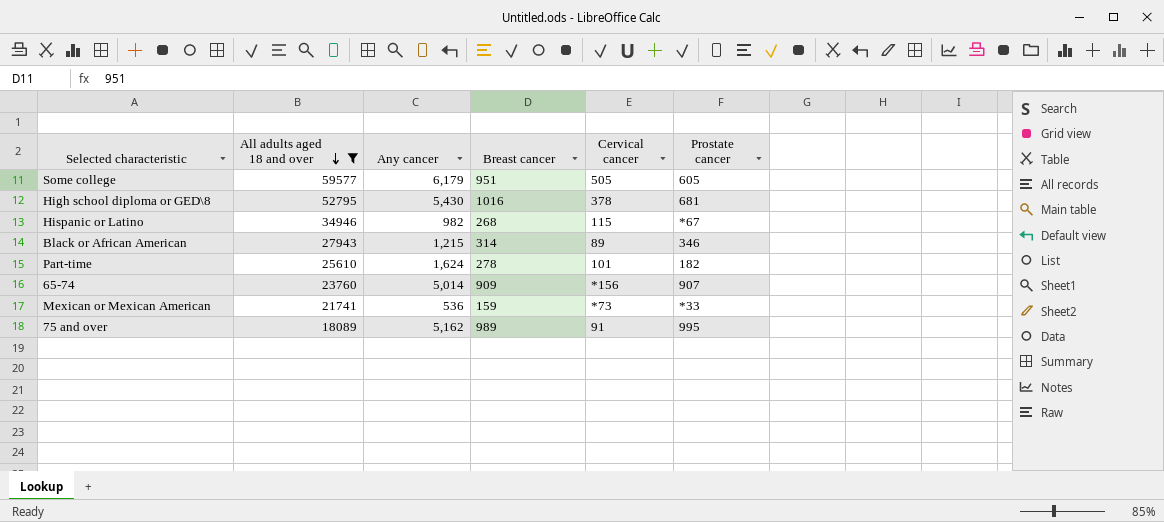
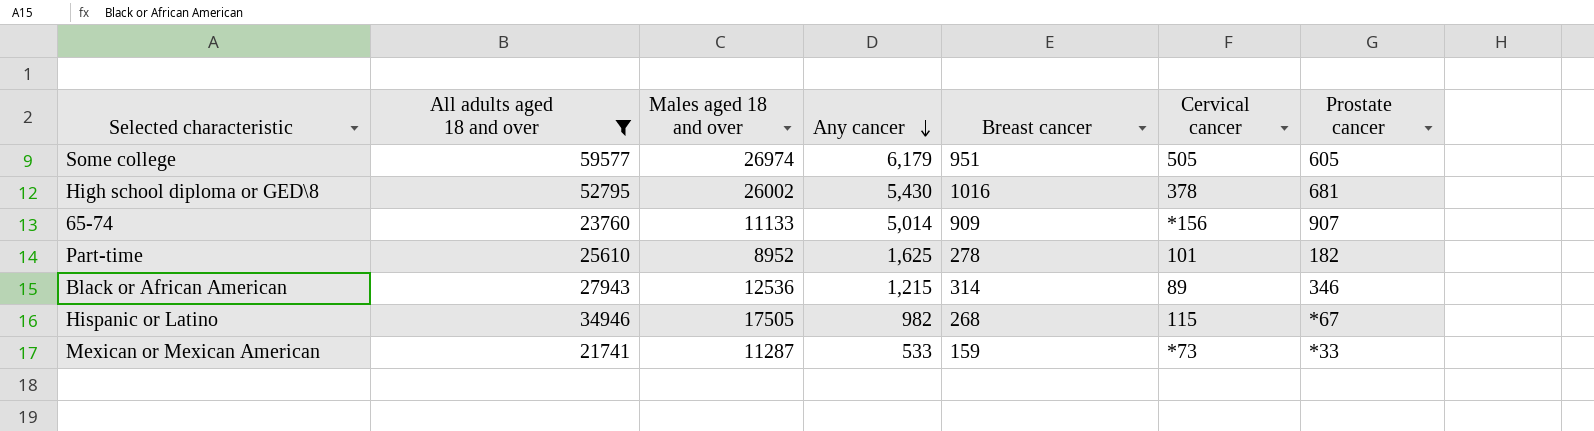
row order: All adults aged 18 and over descending -> Any cancer descending
column Males aged 18 and over | position: none -> 3
row 75 and over: 18089 | 5,162 | 989 | 91 | 995 -> none
Part-time | Any cancer: 1,624 -> 1,625
Mexican or Mexican American | Any cancer: 536 -> 533

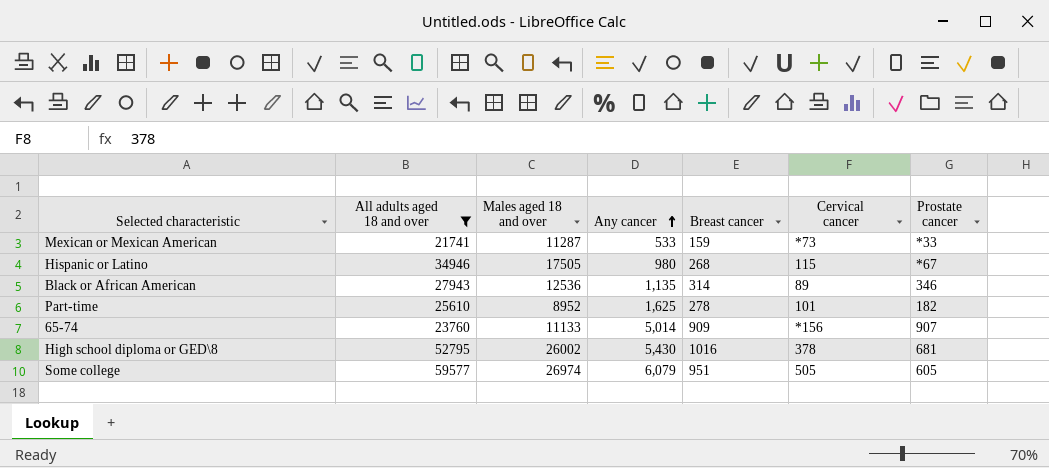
row order: Any cancer descending -> Any cancer ascending
Hispanic or Latino | Any cancer: 982 -> 980
Black or African American | Any cancer: 1,215 -> 1,135
Some college | Any cancer: 6,179 -> 6,079

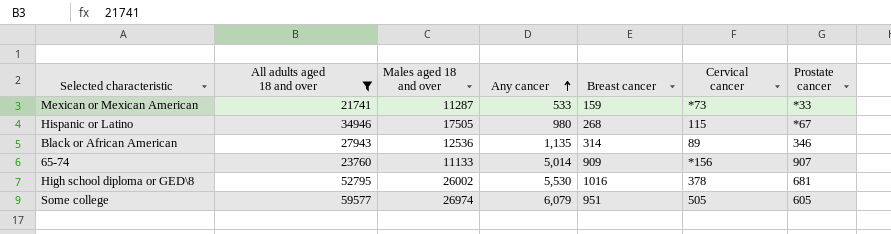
row Part-time: 25610 | 8952 | 1,625 | 278 | 101 | 182 -> none
High school diploma or GED\8 | Any cancer: 5,430 -> 5,530

